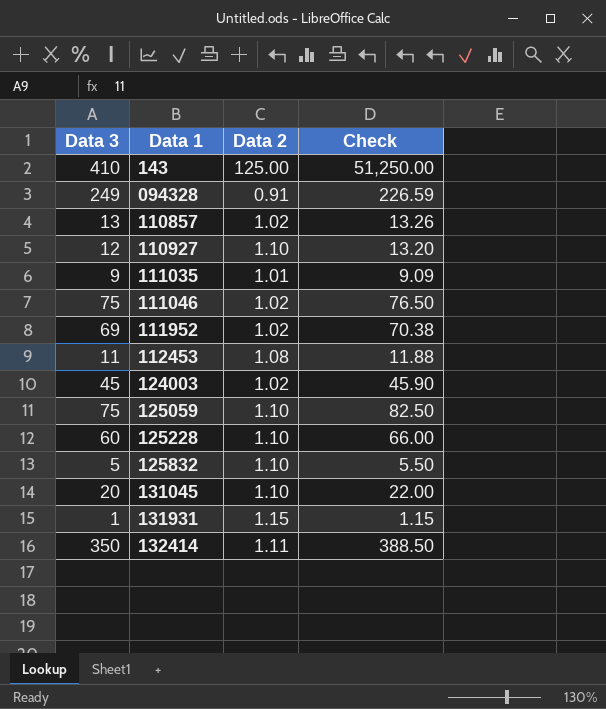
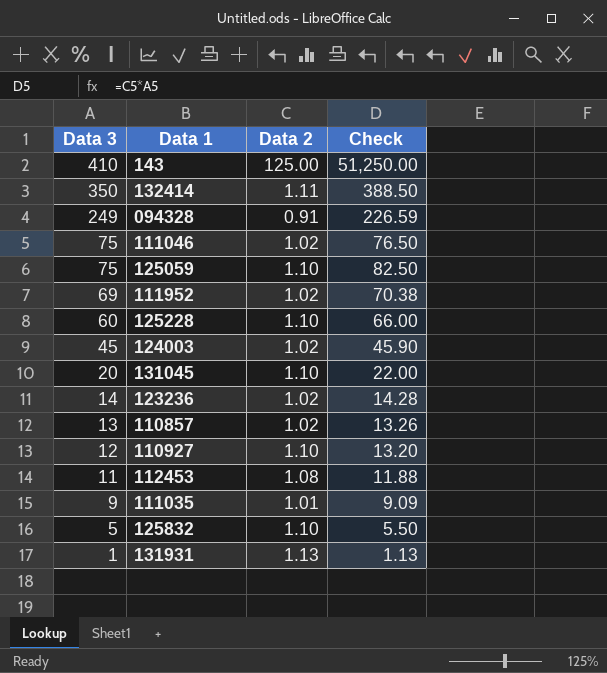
row order: Data 1 ascending -> Data 3 descending
row 123236: none -> 14 | 1.02 | 14.28
131931 | Data 2: 1.15 -> 1.13
131931 | Check: 1.15 -> 1.13

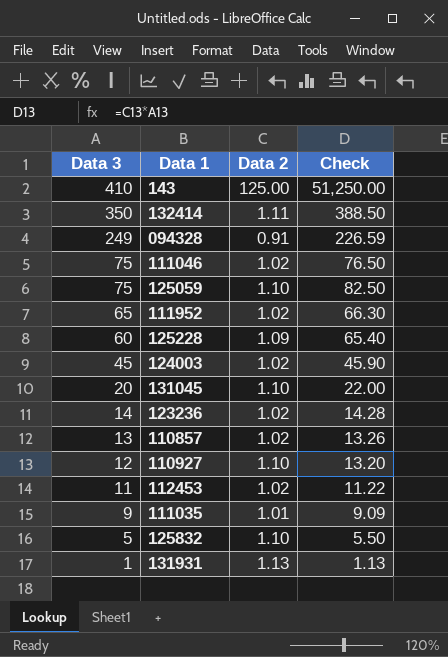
111952 | Data 3: 69 -> 65
111952 | Check: 70.38 -> 66.30
125228 | Data 2: 1.10 -> 1.09
125228 | Check: 66.00 -> 65.40
112453 | Data 2: 1.08 -> 1.02
112453 | Check: 11.88 -> 11.22

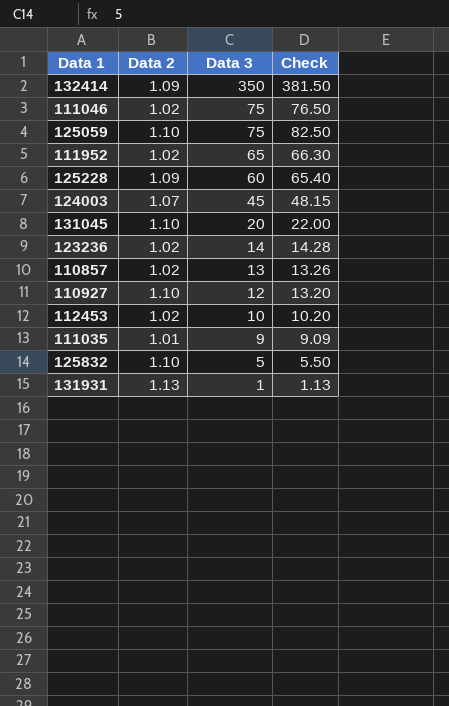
column Data 3 | position: 1 -> 3
row 143: 410 | 125.00 | 51,250.00 -> none
row 094328: 249 | 0.91 | 226.59 -> none
132414 | Data 2: 1.11 -> 1.09
132414 | Check: 388.50 -> 381.50
124003 | Data 2: 1.02 -> 1.07
124003 | Check: 45.90 -> 48.15
112453 | Data 3: 11 -> 10
112453 | Check: 11.22 -> 10.20

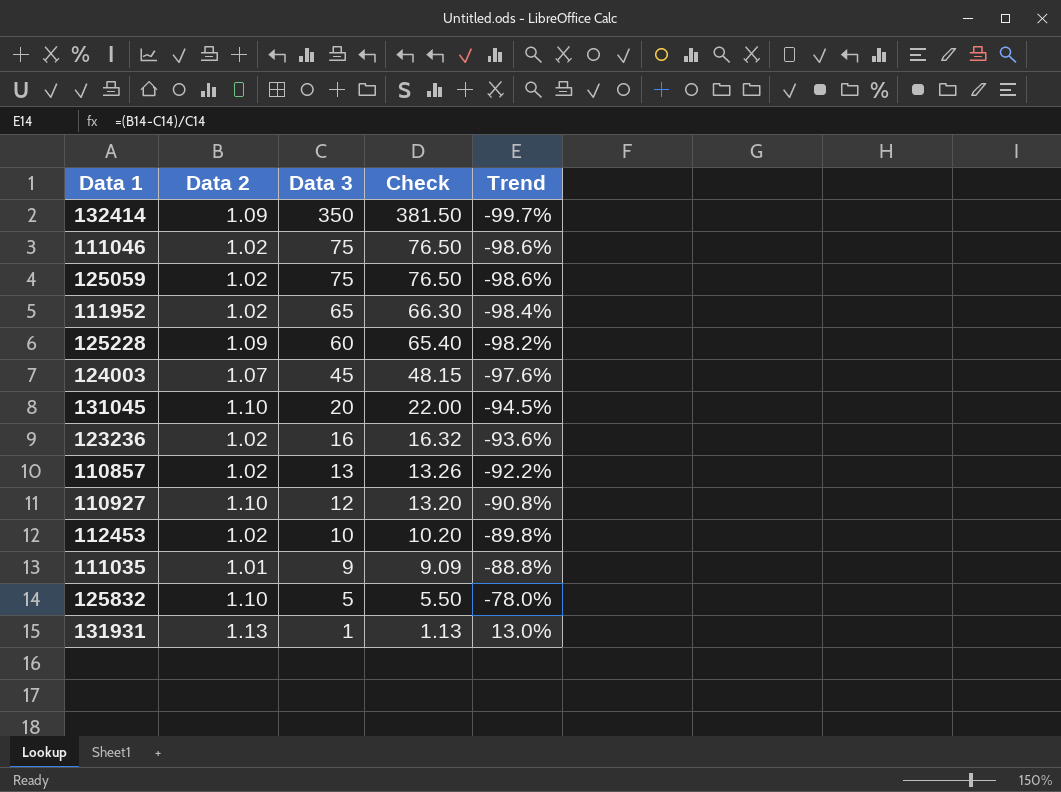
column Trend | formula: none -> ([Data 2] - [Data 3]) / [Data 3]
125059 | Data 2: 1.10 -> 1.02
125059 | Check: 82.50 -> 76.50
123236 | Data 3: 14 -> 16
123236 | Check: 14.28 -> 16.32

